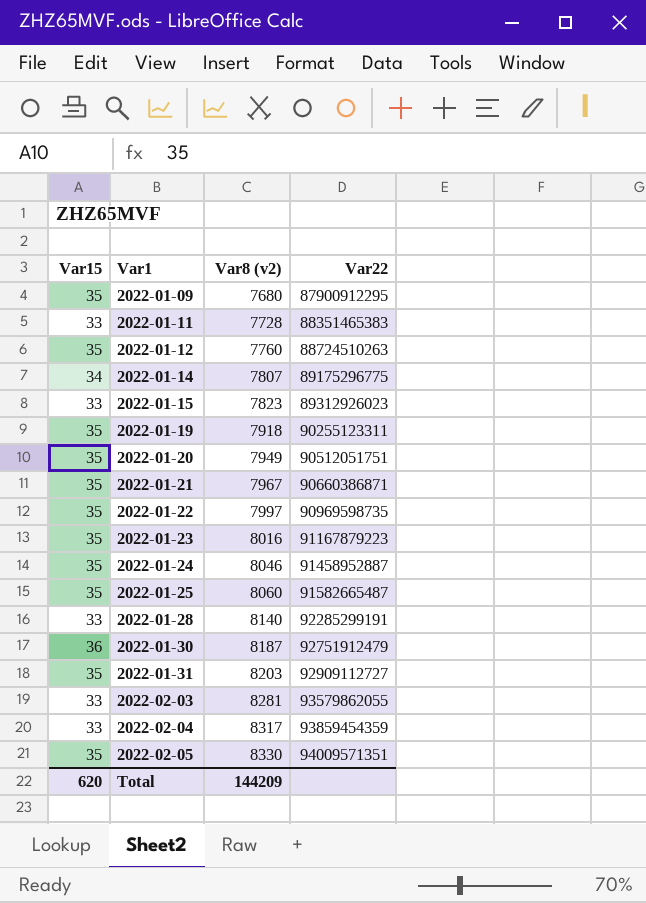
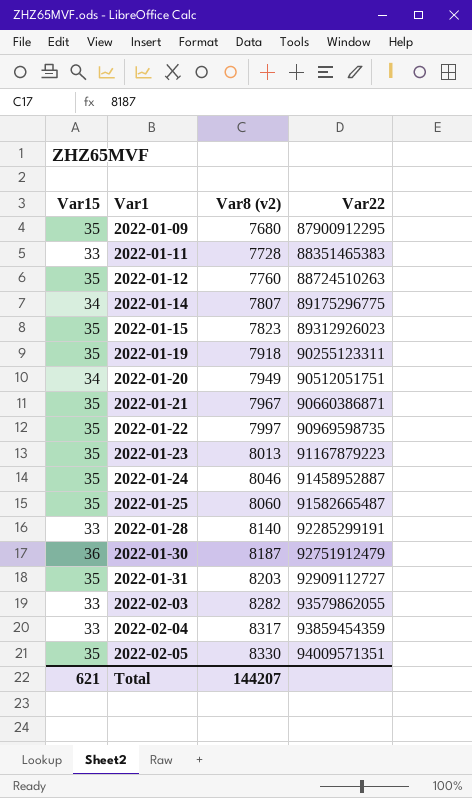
2022-01-15 | Var15: 33 -> 35
2022-01-20 | Var15: 35 -> 34
2022-01-23 | Var8 (v2): 8016 -> 8013
2022-02-03 | Var8 (v2): 8281 -> 8282
Total | Var15: 620 -> 621
Total | Var8 (v2): 144209 -> 144207

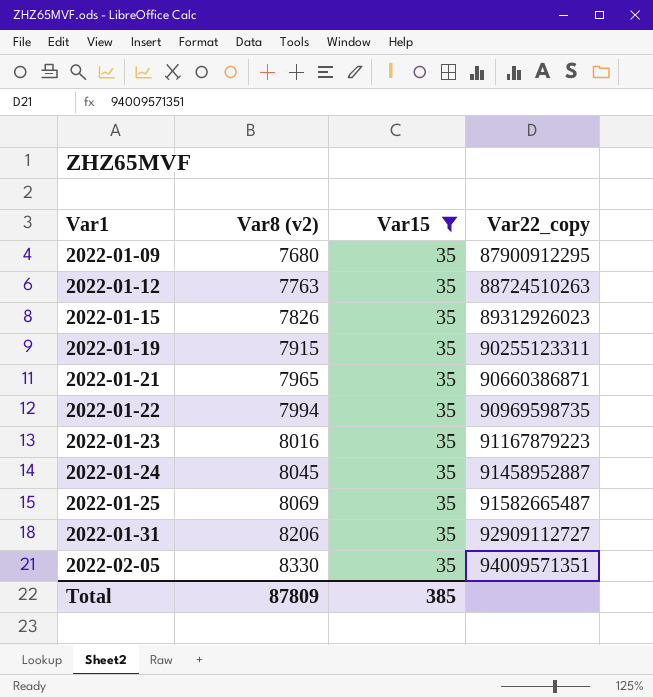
filter: none -> Var15 = 35
column Var15 | position: 1 -> 3
column name: Var22 -> Var22_copy
2022-01-12 | Var8 (v2): 7760 -> 7763
2022-01-15 | Var8 (v2): 7823 -> 7826
2022-01-19 | Var8 (v2): 7918 -> 7915
2022-01-21 | Var8 (v2): 7967 -> 7965
2022-01-22 | Var8 (v2): 7997 -> 7994
2022-01-23 | Var8 (v2): 8013 -> 8016
2022-01-24 | Var8 (v2): 8046 -> 8045
2022-01-25 | Var8 (v2): 8060 -> 8069
2022-01-31 | Var8 (v2): 8203 -> 8206
Total | Var8 (v2): 144207 -> 87809
Total | Var15: 621 -> 385

